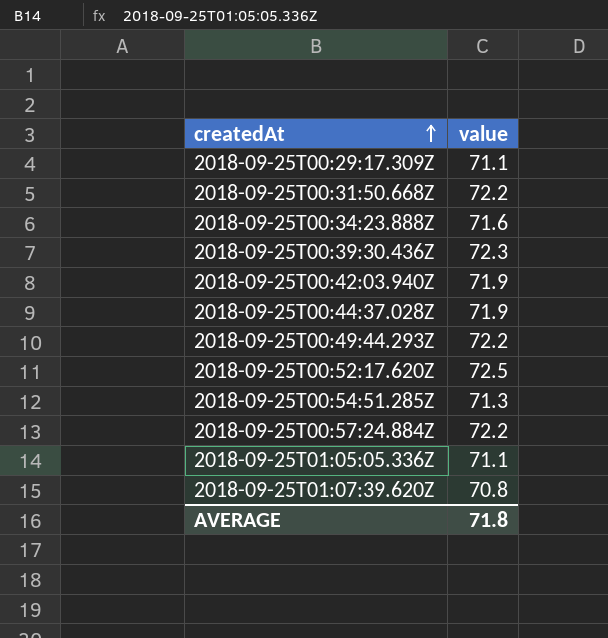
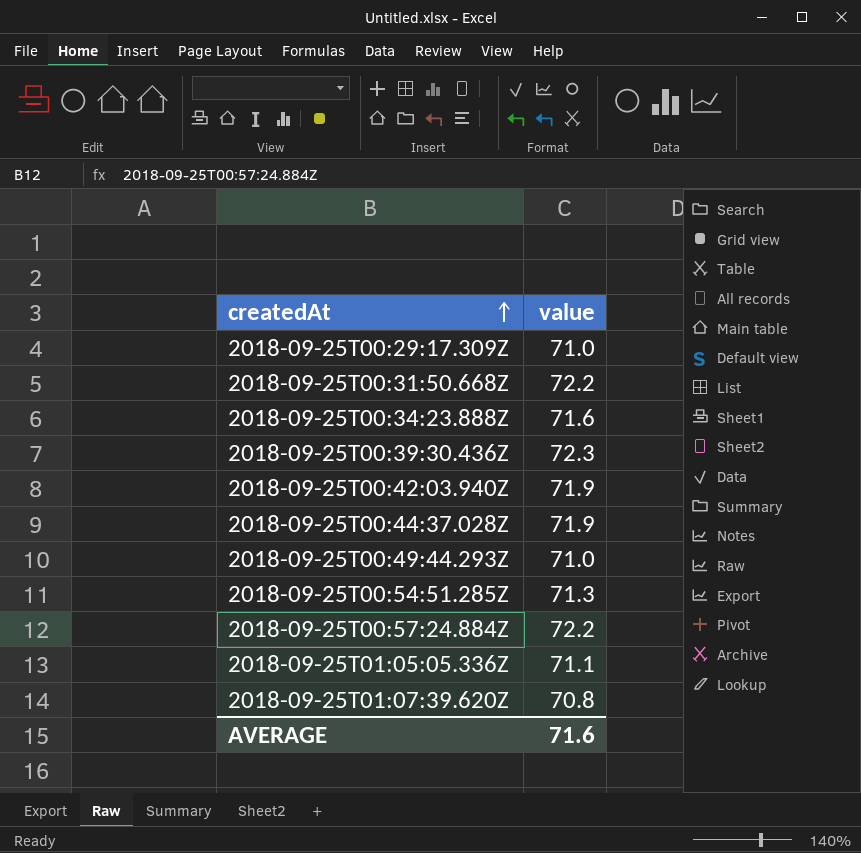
row 2018-09-25T00:52:17.620Z: 72.5 -> none
2018-09-25T00:29:17.309Z | value: 71.1 -> 71.0
2018-09-25T00:49:44.293Z | value: 72.2 -> 71.0
AVERAGE | value: 71.8 -> 71.6

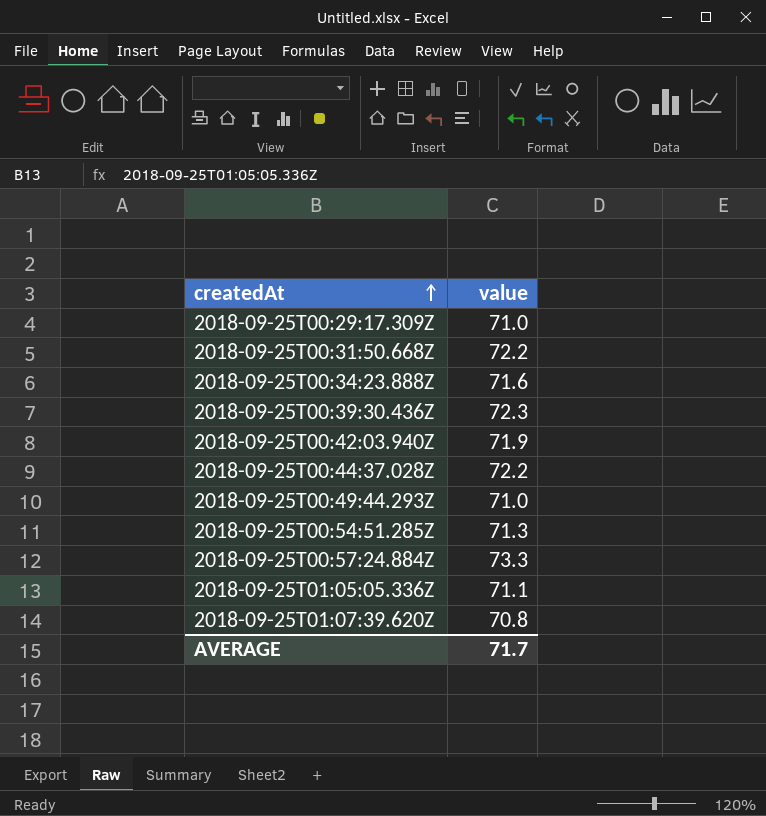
2018-09-25T00:44:37.028Z | value: 71.9 -> 72.2
2018-09-25T00:57:24.884Z | value: 72.2 -> 73.3
AVERAGE | value: 71.6 -> 71.7

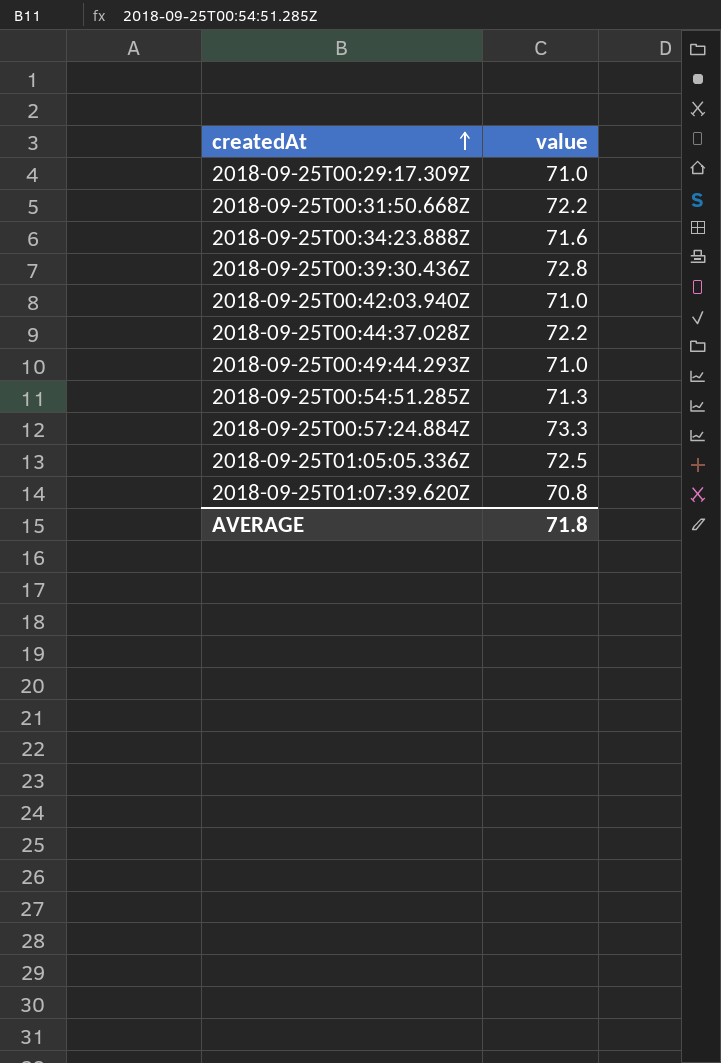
2018-09-25T00:39:30.436Z | value: 72.3 -> 72.8
2018-09-25T00:42:03.940Z | value: 71.9 -> 71.0
2018-09-25T01:05:05.336Z | value: 71.1 -> 72.5
AVERAGE | value: 71.7 -> 71.8

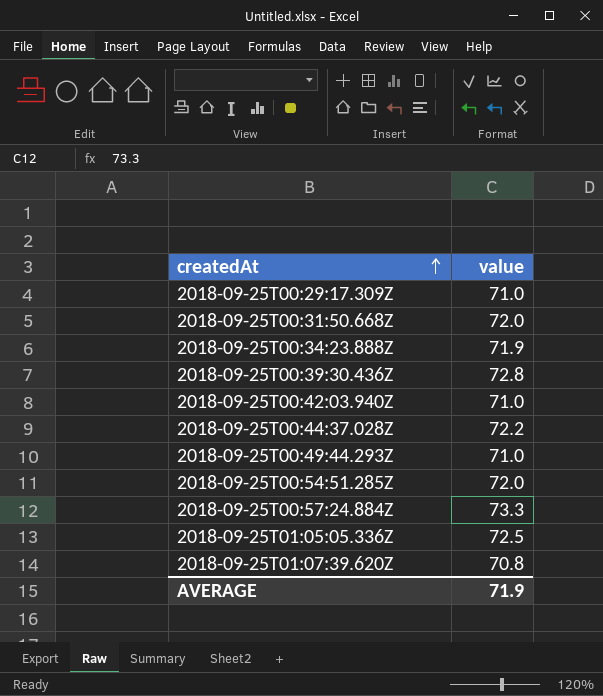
2018-09-25T00:31:50.668Z | value: 72.2 -> 72.0
2018-09-25T00:34:23.888Z | value: 71.6 -> 71.9
2018-09-25T00:54:51.285Z | value: 71.3 -> 72.0
AVERAGE | value: 71.8 -> 71.9

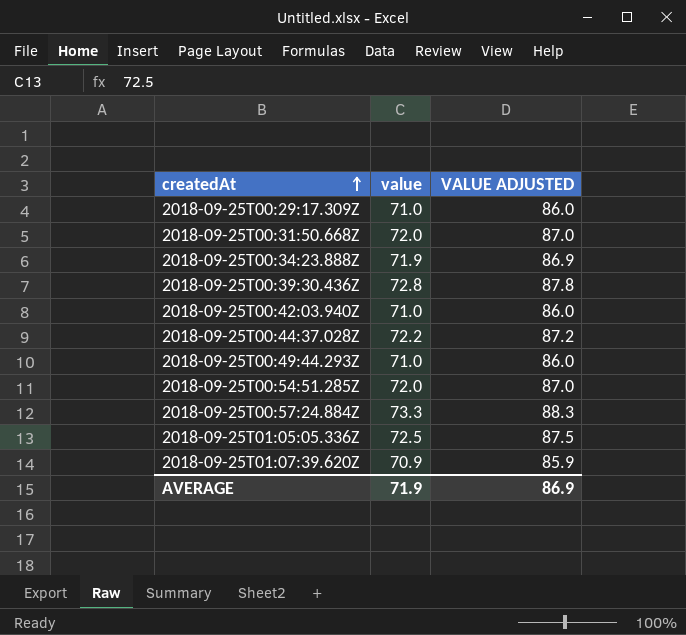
column VALUE ADJUSTED | formula: none -> [value] + 15
2018-09-25T01:07:39.620Z | value: 70.8 -> 70.9

